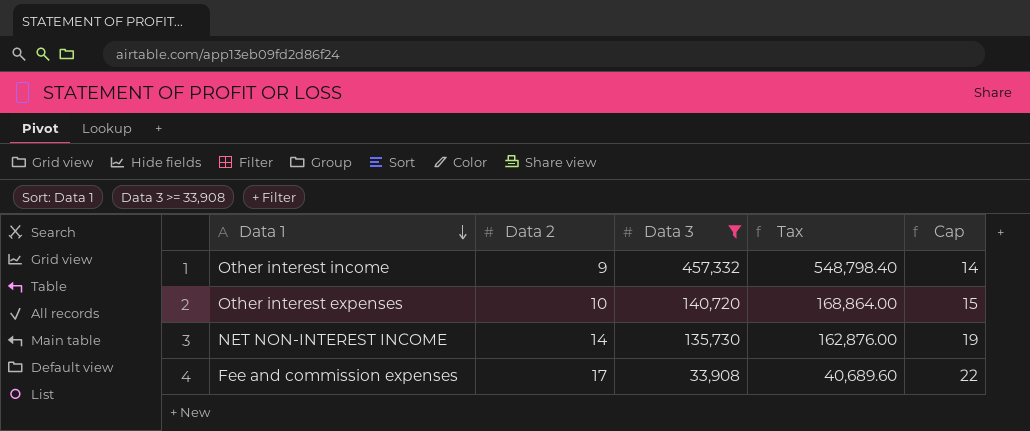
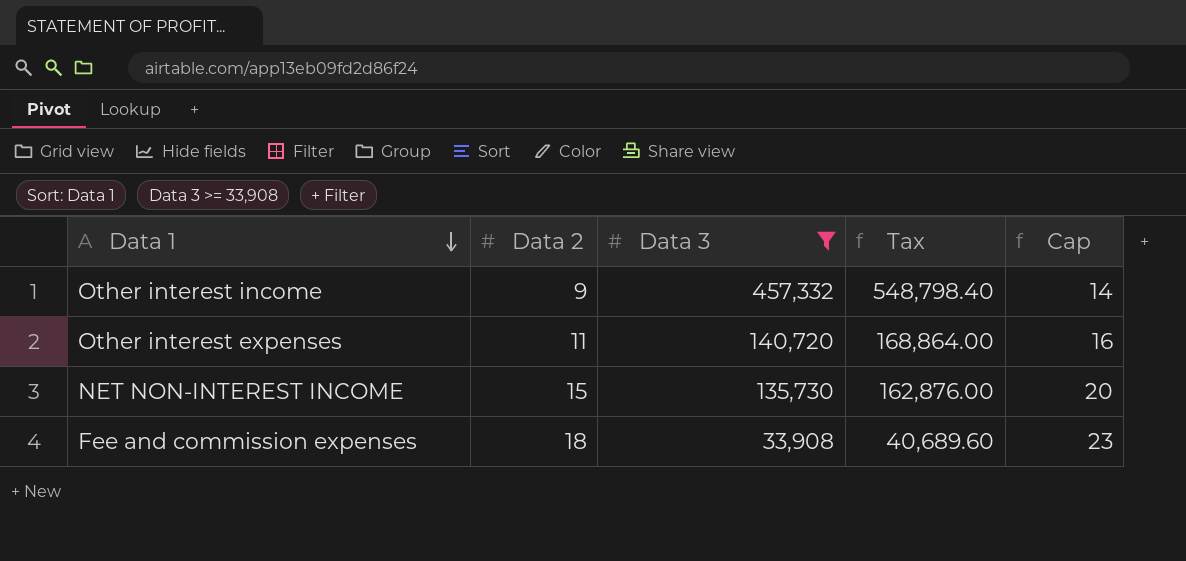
Other interest expenses | Data 2: 10 -> 11
Other interest expenses | Cap: 15 -> 16
NET NON-INTEREST INCOME | Data 2: 14 -> 15
NET NON-INTEREST INCOME | Cap: 19 -> 20
Fee and commission expenses | Data 2: 17 -> 18
Fee and commission expenses | Cap: 22 -> 23

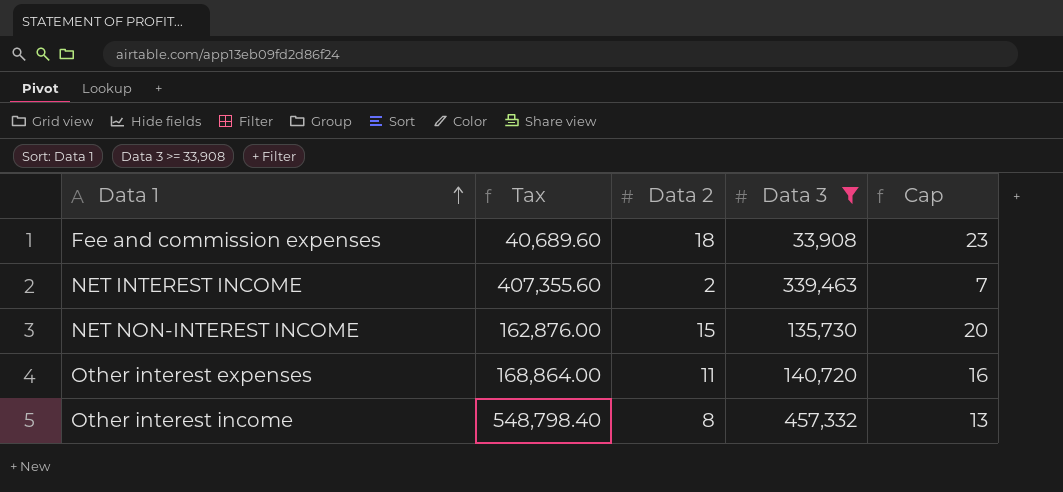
row order: Data 1 descending -> Data 1 ascending
column Tax | position: 4 -> 2
row NET INTEREST INCOME: none -> 407,355.60 | 2 | 339,463 | 7
Other interest income | Data 2: 9 -> 8
Other interest income | Cap: 14 -> 13

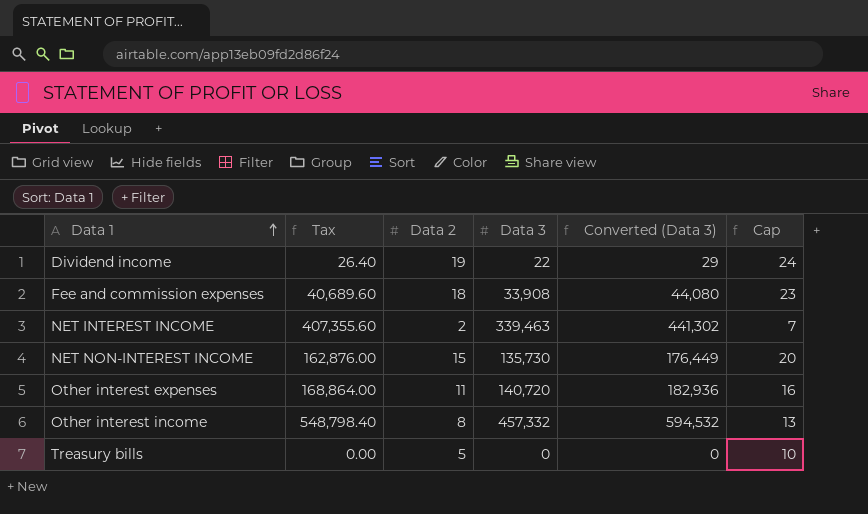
filter: Data 3 >= 33,908 -> none
column Converted (Data 3) | formula: none -> [Data 3] * 1.3

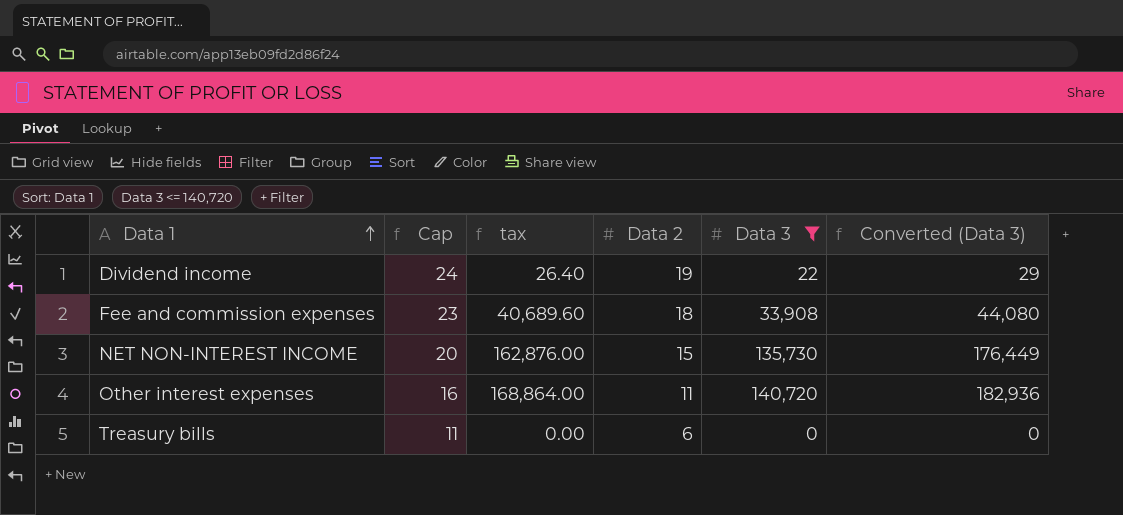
filter: none -> Data 3 <= 140,720
column Cap | position: 6 -> 2
column name: Tax -> tax
Treasury bills | Cap: 10 -> 11
Treasury bills | Data 2: 5 -> 6

